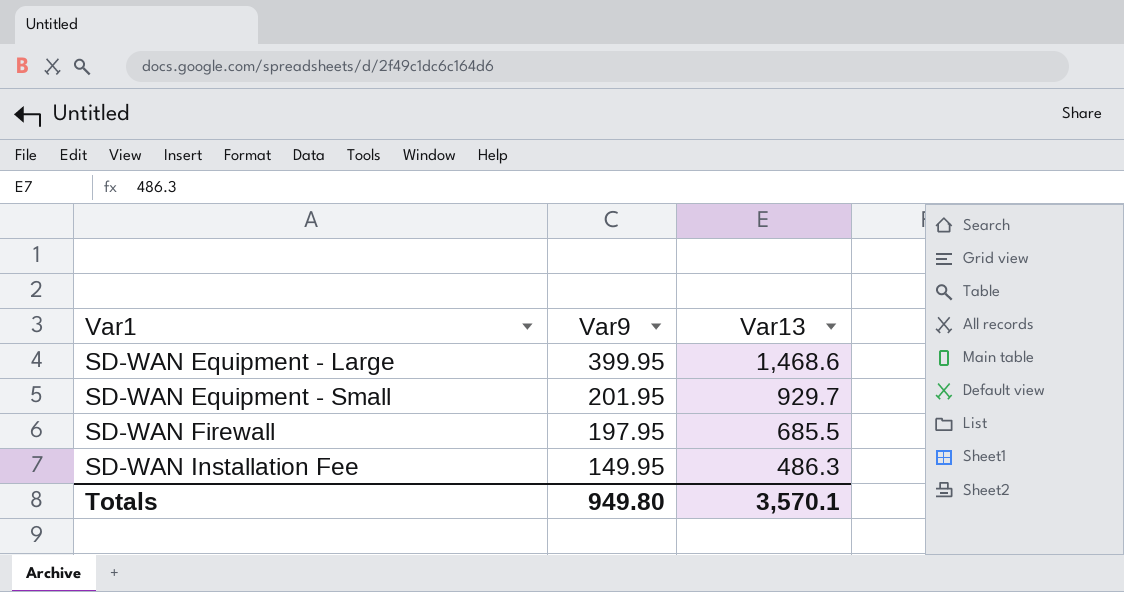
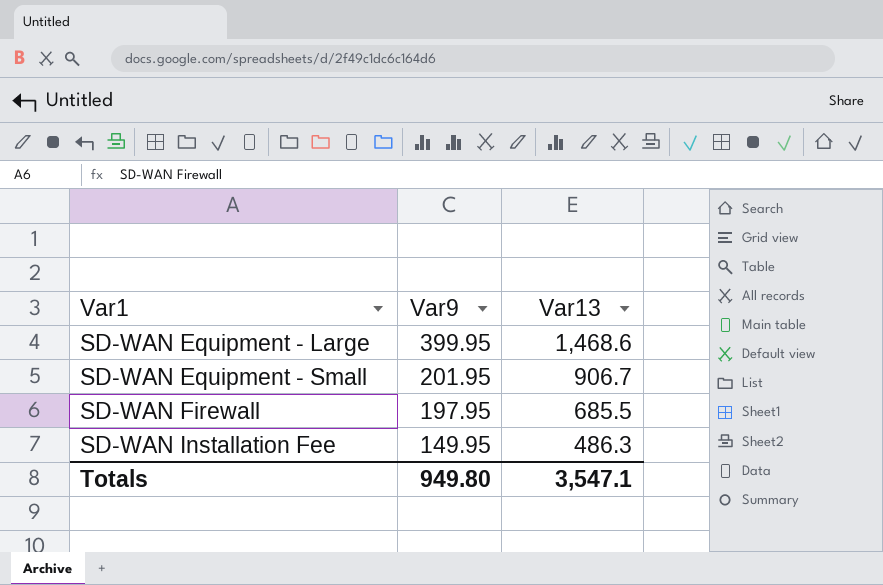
SD-WAN Equipment - Small | Var13: 929.7 -> 906.7
Totals | Var13: 3,570.1 -> 3,547.1

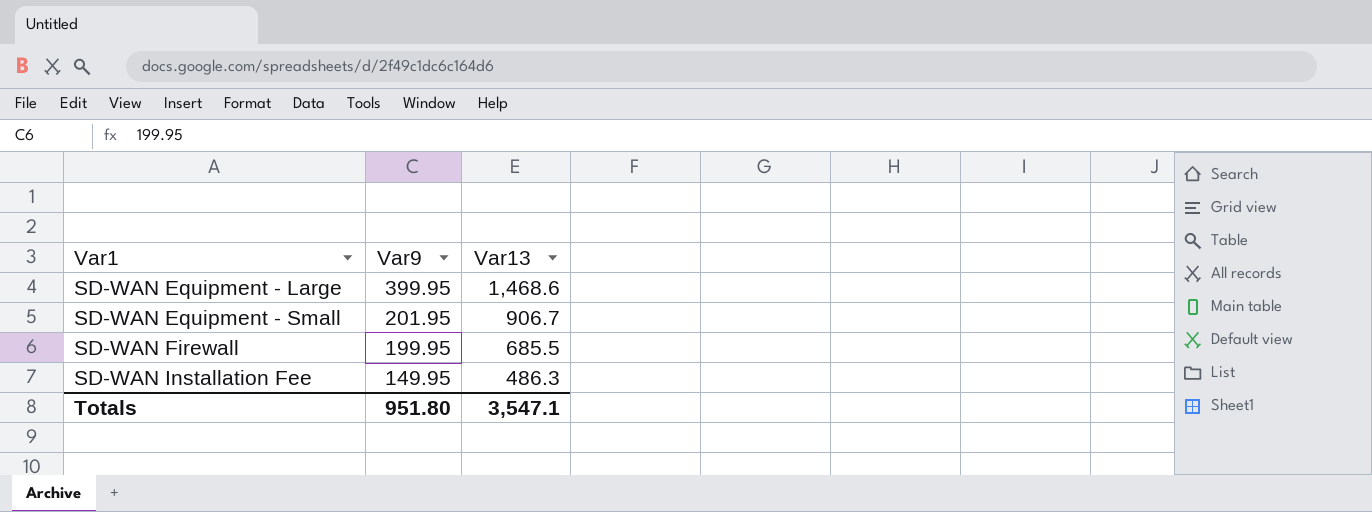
SD-WAN Firewall | Var9: 197.95 -> 199.95
Totals | Var9: 949.80 -> 951.80

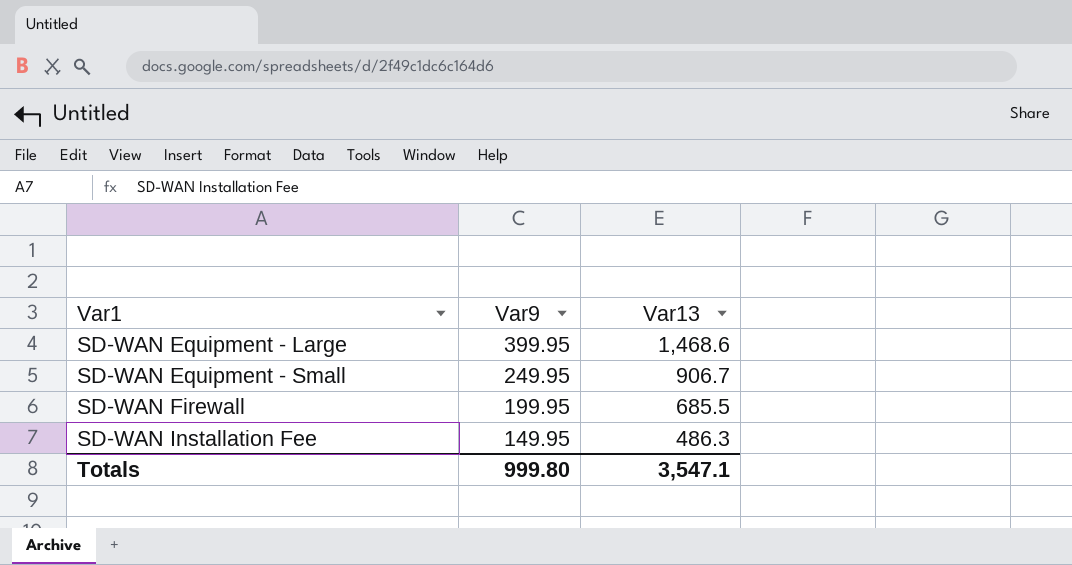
SD-WAN Equipment - Small | Var9: 201.95 -> 249.95
Totals | Var9: 951.80 -> 999.80

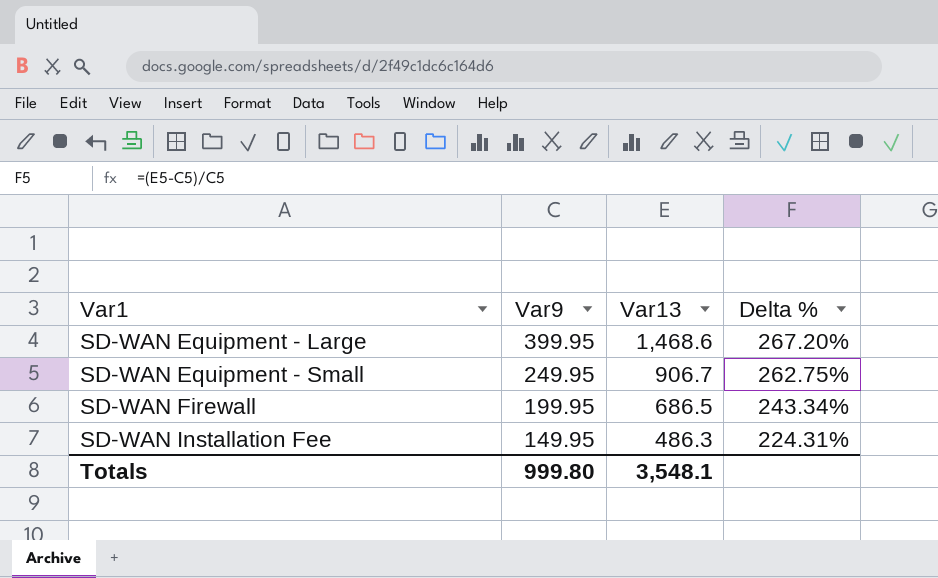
column Delta % | formula: none -> ([Var13] - [Var9]) / [Var9]
SD-WAN Firewall | Var13: 685.5 -> 686.5
Totals | Var13: 3,547.1 -> 3,548.1

